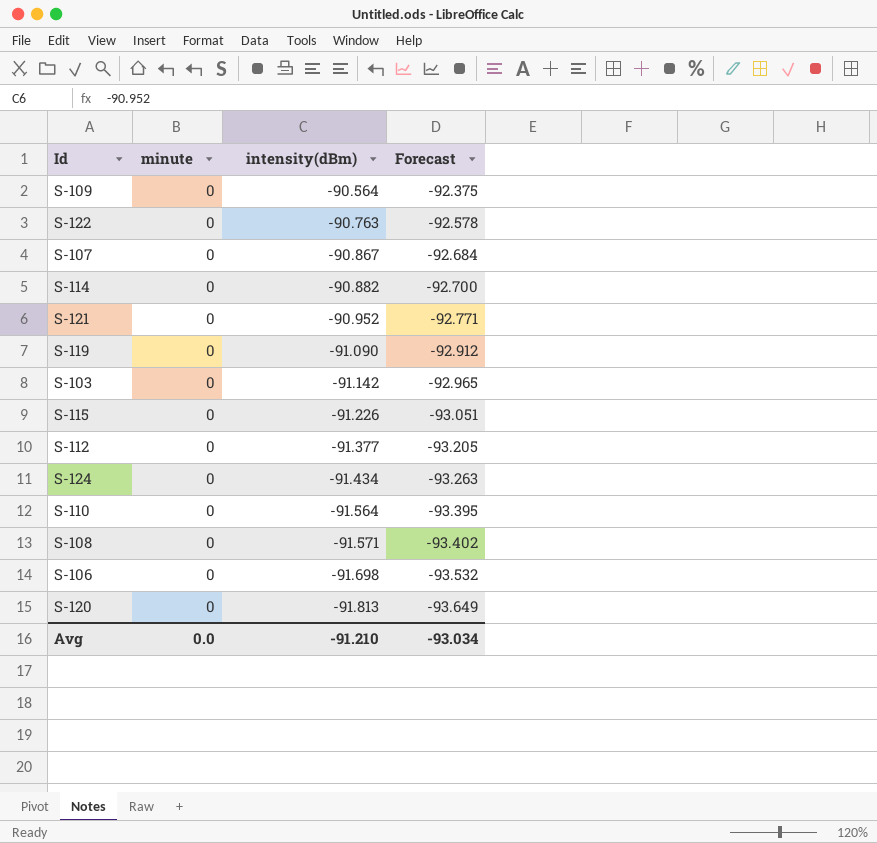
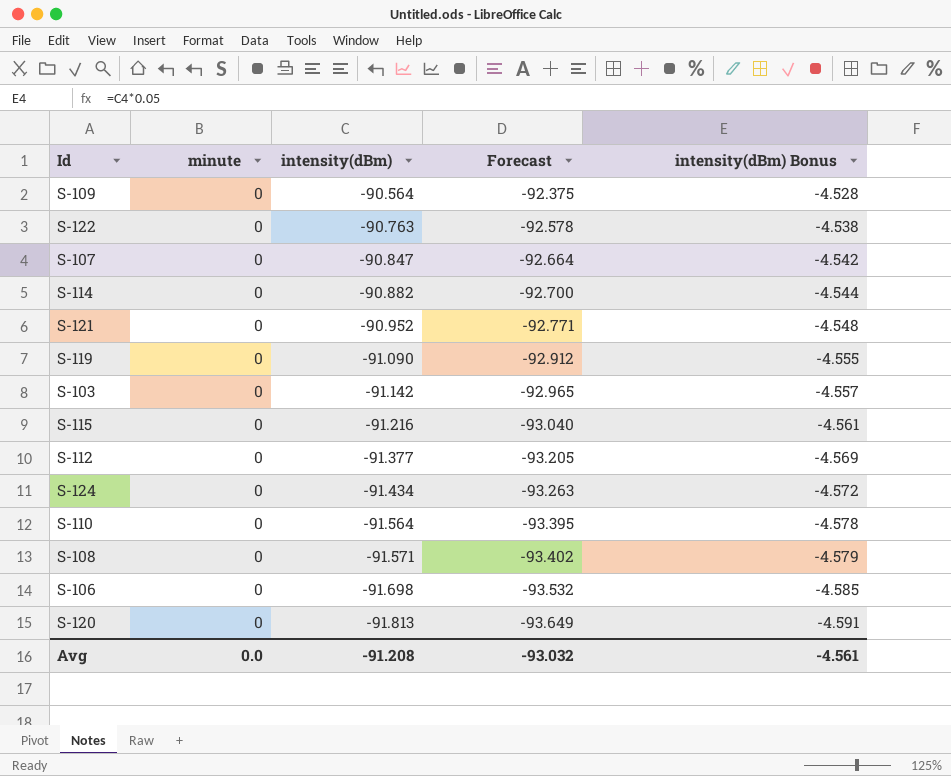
column intensity(dBm) Bonus | formula: none -> [intensity(dBm)] * 0.05
S-107 | intensity(dBm): -90.867 -> -90.847
S-107 | Forecast: -92.684 -> -92.664
S-115 | intensity(dBm): -91.226 -> -91.216
S-115 | Forecast: -93.051 -> -93.040
Avg | intensity(dBm): -91.210 -> -91.208
Avg | Forecast: -93.034 -> -93.032

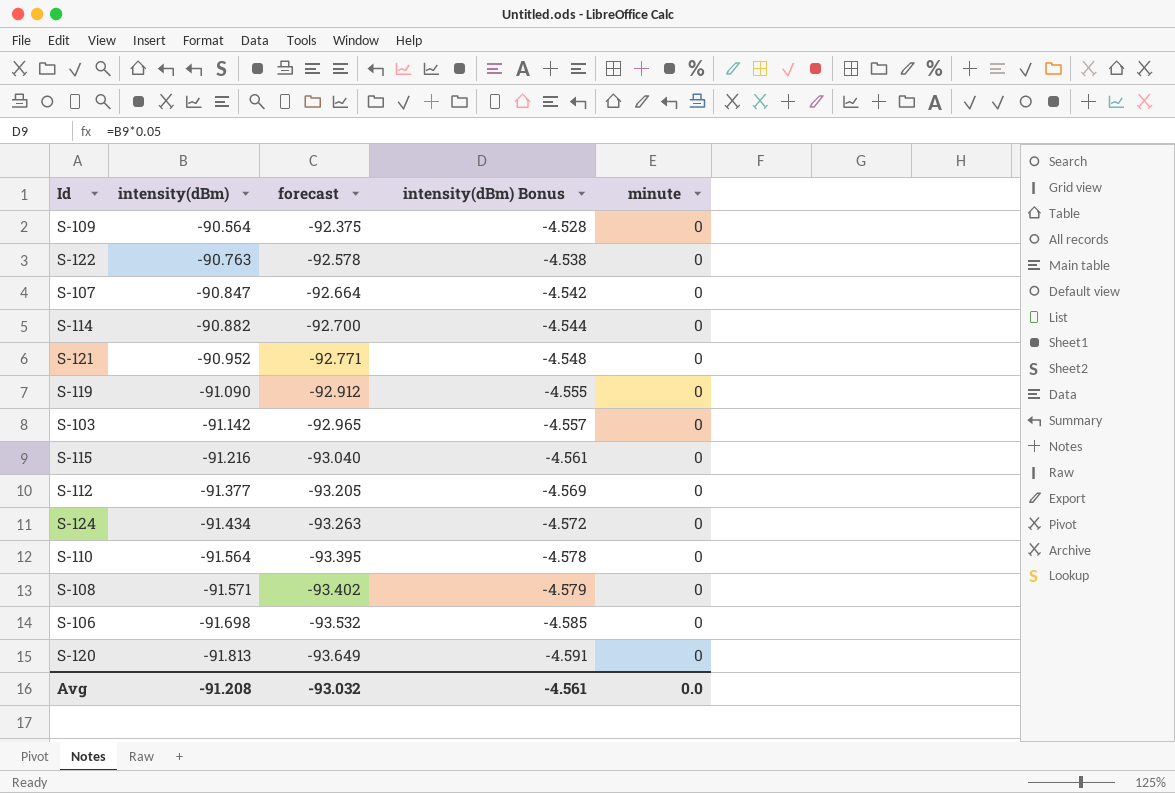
column name: Forecast -> forecast
column minute | position: 2 -> 5

